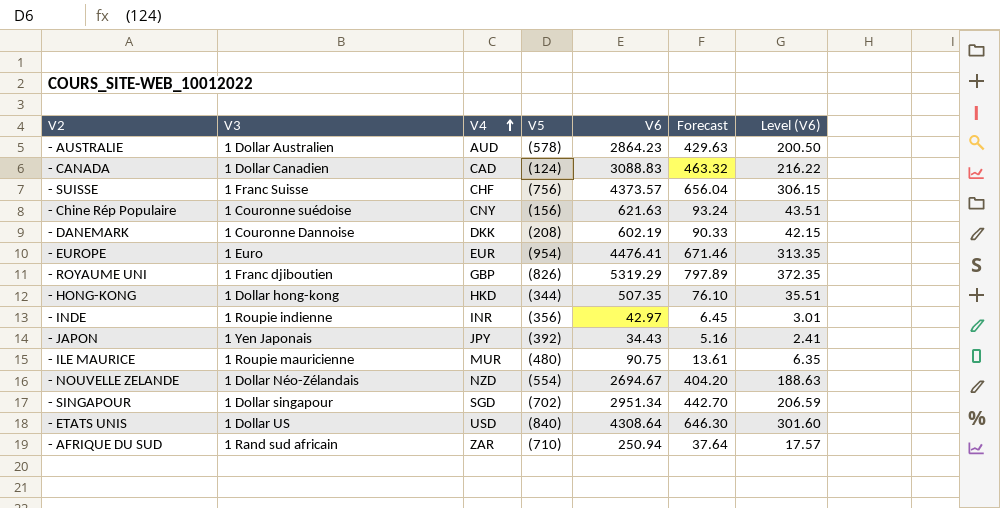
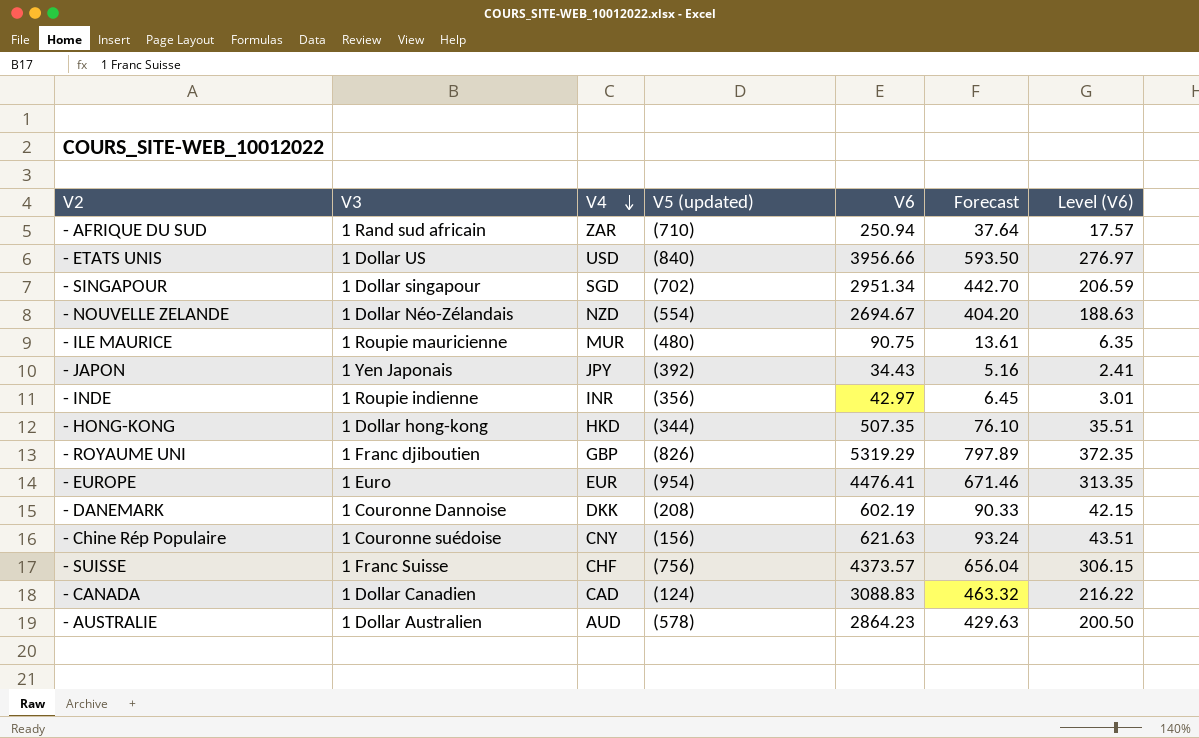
row order: V4 ascending -> V4 descending
column name: V5 -> V5 (updated)
- ETATS UNIS | V6: 4308.64 -> 3956.66
- ETATS UNIS | Forecast: 646.30 -> 593.50
- ETATS UNIS | Level (V6): 301.60 -> 276.97

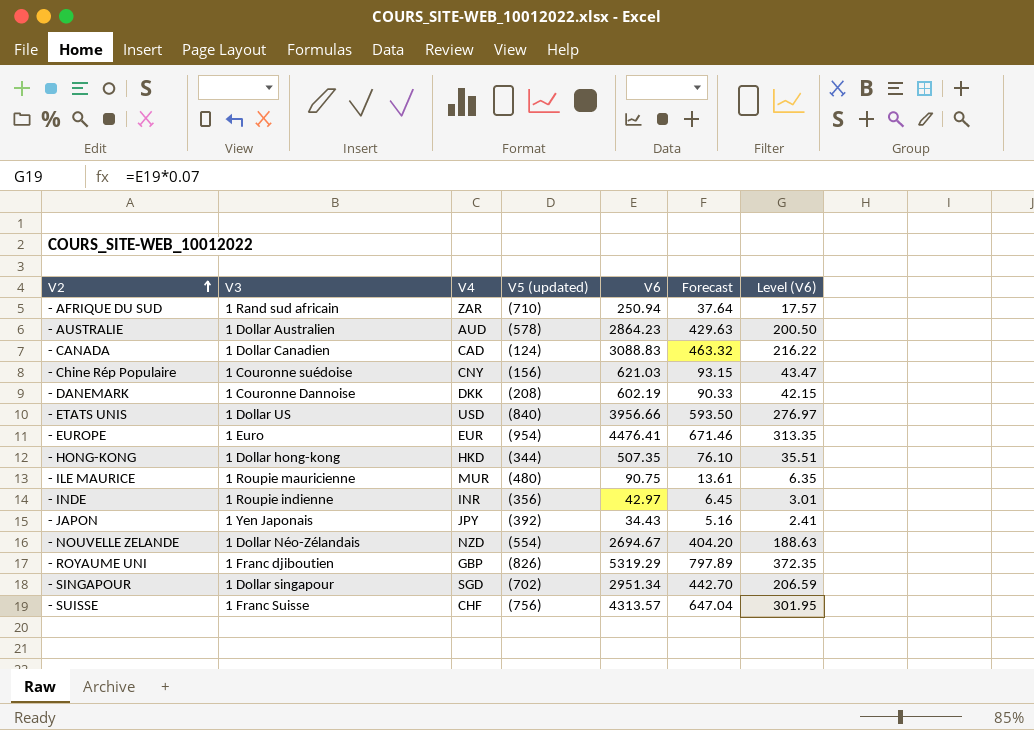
row order: V4 descending -> V2 ascending
- Chine Rép Populaire | V6: 621.63 -> 621.03
- Chine Rép Populaire | Forecast: 93.24 -> 93.15
- Chine Rép Populaire | Level (V6): 43.51 -> 43.47
- SUISSE | V6: 4373.57 -> 4313.57
- SUISSE | Forecast: 656.04 -> 647.04
- SUISSE | Level (V6): 306.15 -> 301.95

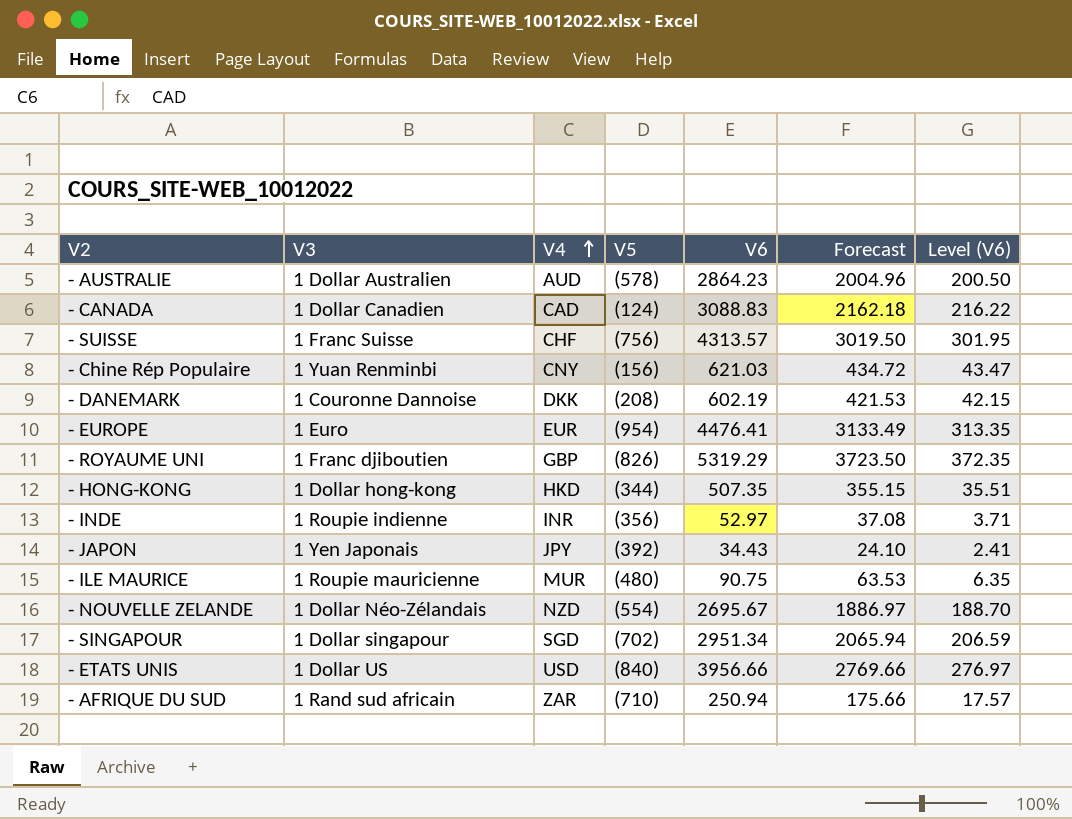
row order: V2 ascending -> V4 ascending
column name: V5 (updated) -> V5
column Forecast | formula: [V6] * 0.15 -> [V6] * 0.7
- Chine Rép Populaire | V3: 1 Couronne suédoise -> 1 Yuan Renminbi
- INDE | V6: 42.97 -> 52.97
- INDE | Level (V6): 3.01 -> 3.71
- NOUVELLE ZELANDE | V6: 2694.67 -> 2695.67
- NOUVELLE ZELANDE | Level (V6): 188.63 -> 188.70

